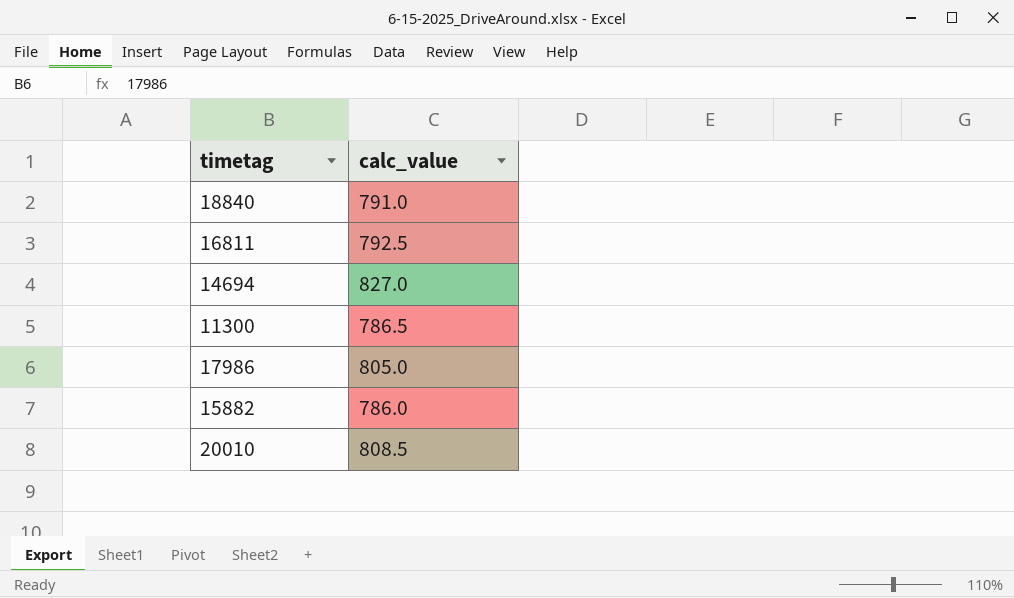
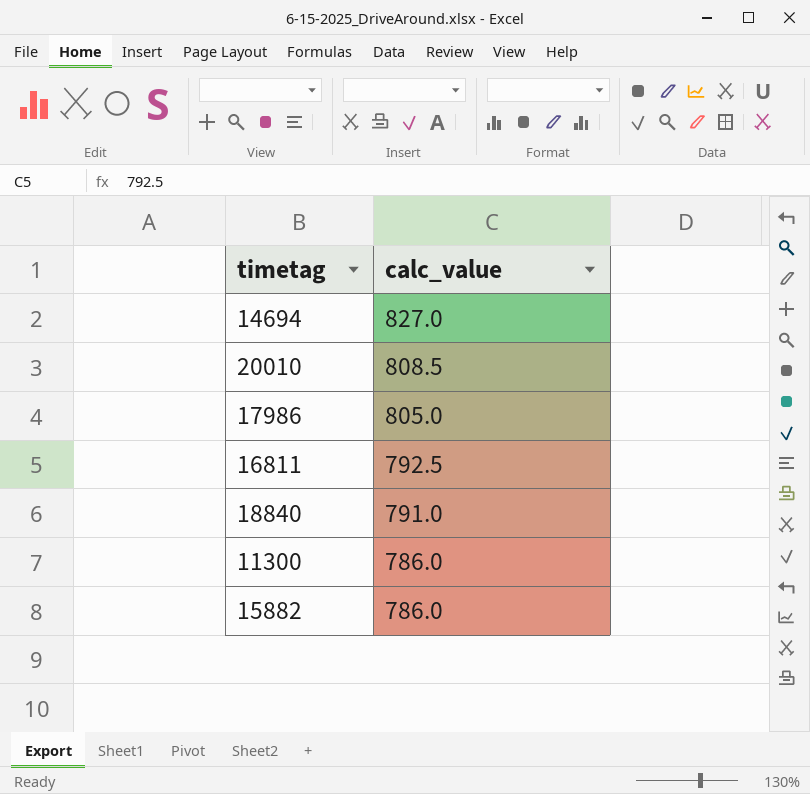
row order: none -> calc_value descending
11300 | calc_value: 786.5 -> 786.0

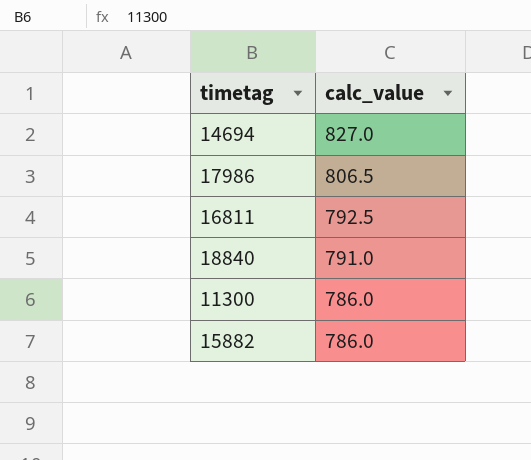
row 20010: 808.5 -> none
17986 | calc_value: 805.0 -> 806.5

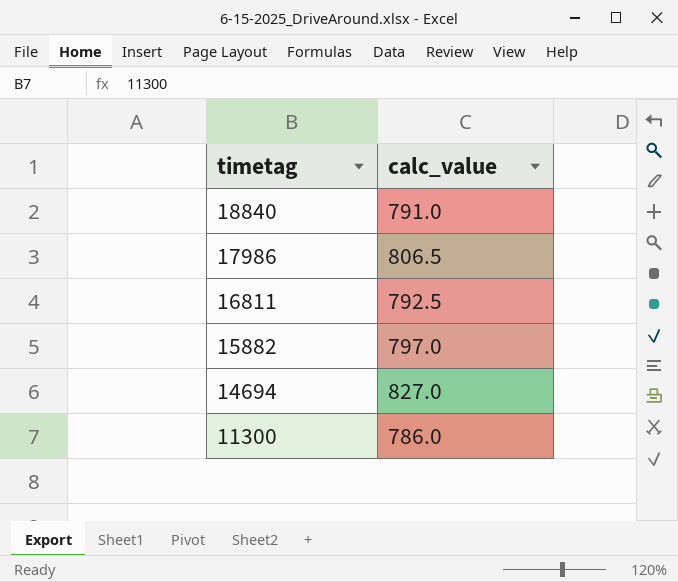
row order: calc_value descending -> timetag descending
15882 | calc_value: 786.0 -> 797.0

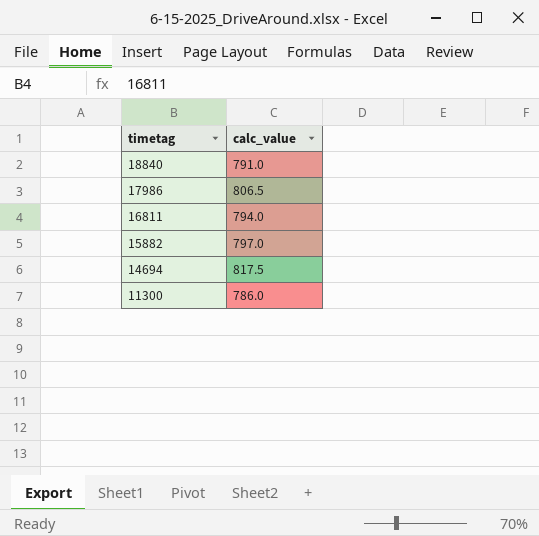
16811 | calc_value: 792.5 -> 794.0
14694 | calc_value: 827.0 -> 817.5

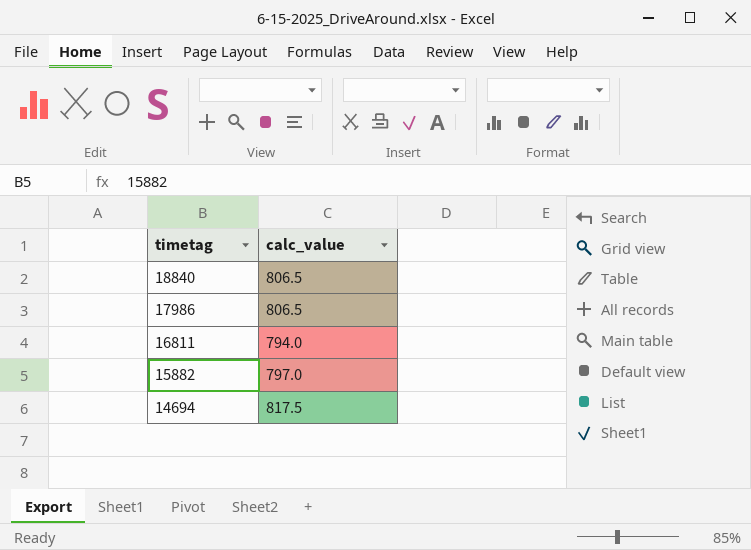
row 11300: 786.0 -> none
18840 | calc_value: 791.0 -> 806.5

